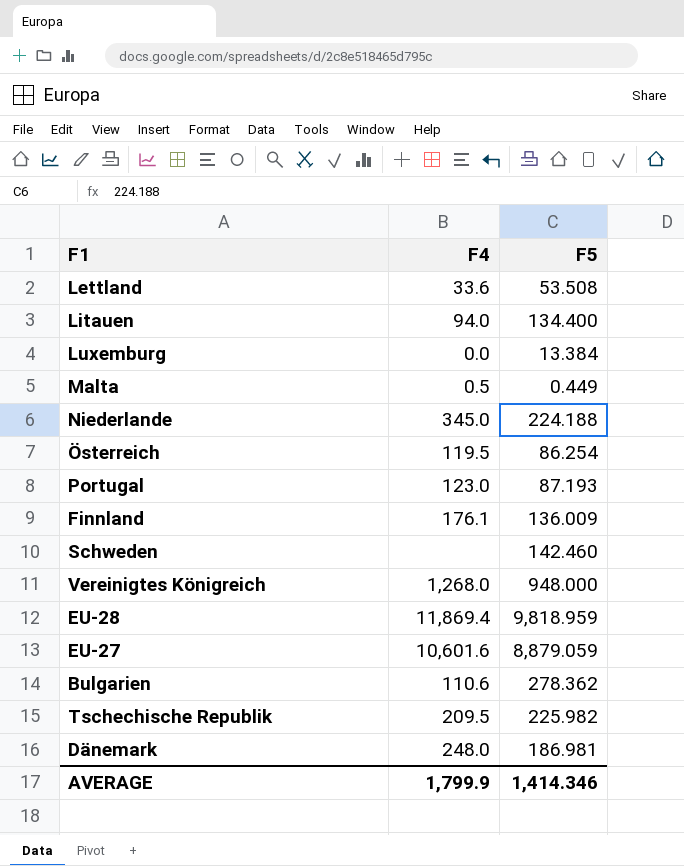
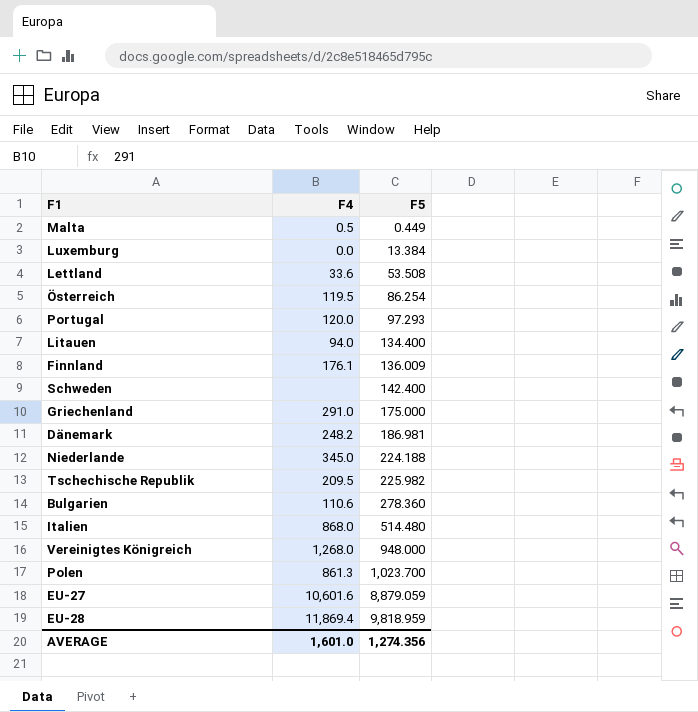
row order: none -> F5 ascending
Portugal | F4: 123.0 -> 120.0
Portugal | F5: 87.193 -> 97.293
Schweden | F5: 142.460 -> 142.400
row Griechenland: none -> 291.0 | 175.000
Dänemark | F4: 248.0 -> 248.2
Bulgarien | F5: 278.362 -> 278.360
row Italien: none -> 868.0 | 514.480
row Polen: none -> 861.3 | 1,023.700
AVERAGE | F4: 1,799.9 -> 1,601.0
AVERAGE | F5: 1,414.346 -> 1,274.356

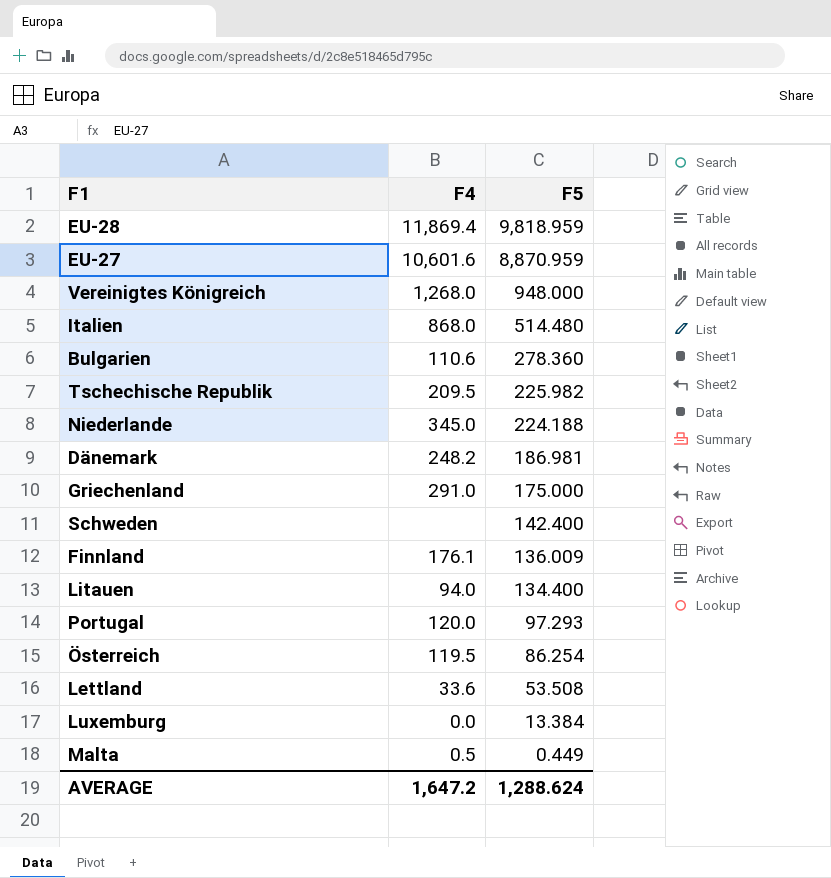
row order: F5 ascending -> F5 descending
row Polen: 861.3 | 1,023.700 -> none
EU-27 | F5: 8,879.059 -> 8,870.959
AVERAGE | F4: 1,601.0 -> 1,647.2
AVERAGE | F5: 1,274.356 -> 1,288.624

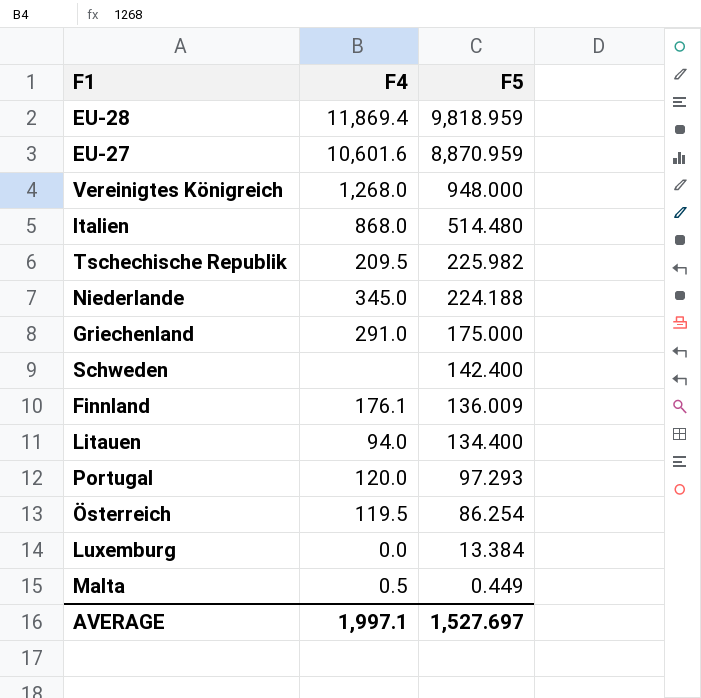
row Bulgarien: 110.6 | 278.360 -> none
row Dänemark: 248.2 | 186.981 -> none
row Lettland: 33.6 | 53.508 -> none
AVERAGE | F4: 1,647.2 -> 1,997.1
AVERAGE | F5: 1,288.624 -> 1,527.697

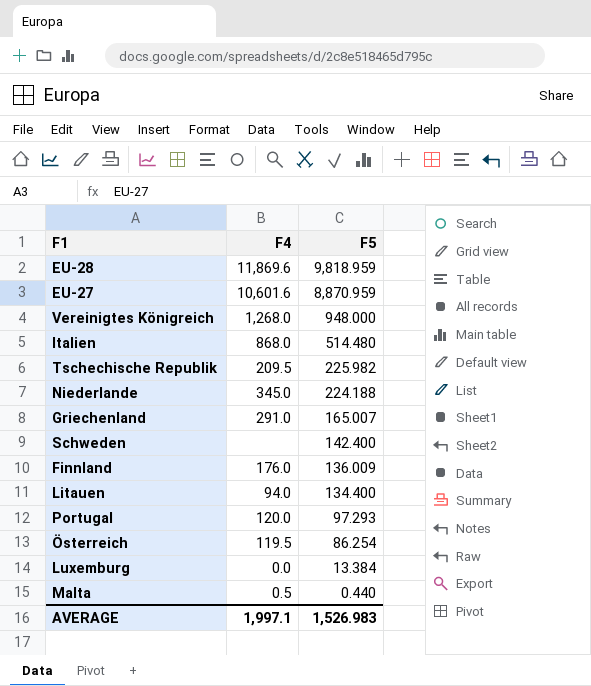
EU-28 | F4: 11,869.4 -> 11,869.6
Griechenland | F5: 175.000 -> 165.007
Finnland | F4: 176.1 -> 176.0
Malta | F5: 0.449 -> 0.440
AVERAGE | F5: 1,527.697 -> 1,526.983

